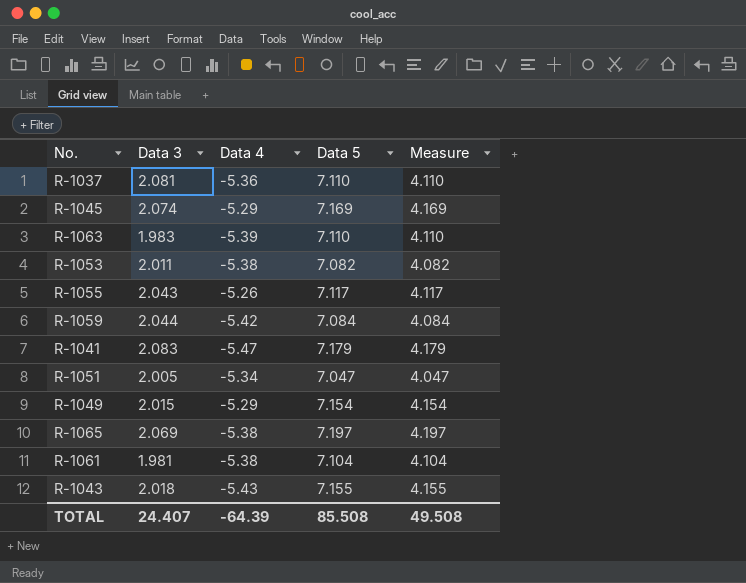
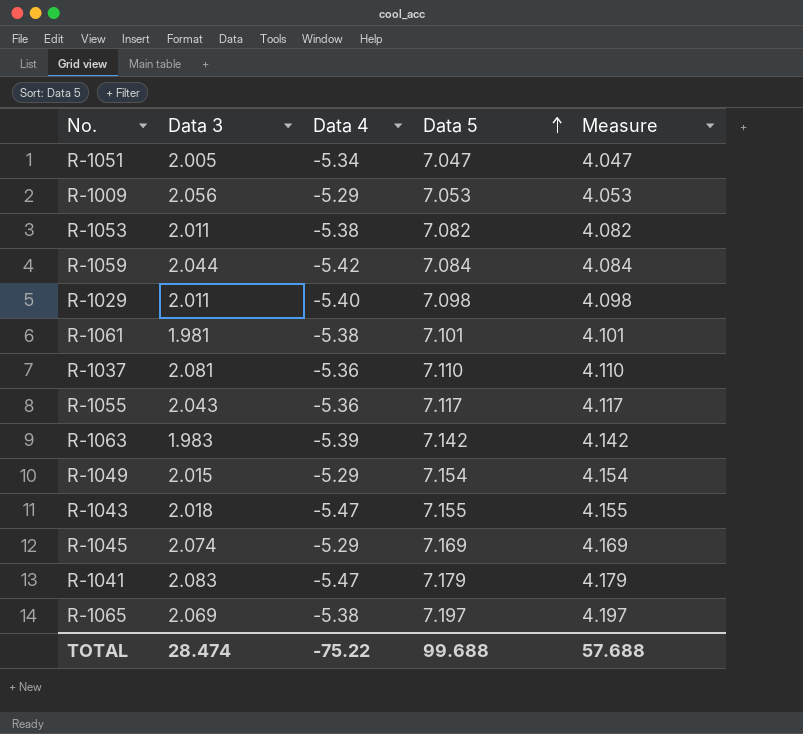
row order: none -> Data 5 ascending
row R-1009: none -> 2.056 | -5.29 | 7.053 | 4.053
row R-1029: none -> 2.011 | -5.40 | 7.098 | 4.098
R-1061 | Data 5: 7.104 -> 7.101
R-1061 | Measure: 4.104 -> 4.101
R-1055 | Data 4: -5.26 -> -5.36
R-1063 | Data 5: 7.110 -> 7.142
R-1063 | Measure: 4.110 -> 4.142
R-1043 | Data 4: -5.43 -> -5.47
TOTAL | Data 3: 24.407 -> 28.474
TOTAL | Data 4: -64.39 -> -75.22
TOTAL | Data 5: 85.508 -> 99.688
TOTAL | Measure: 49.508 -> 57.688

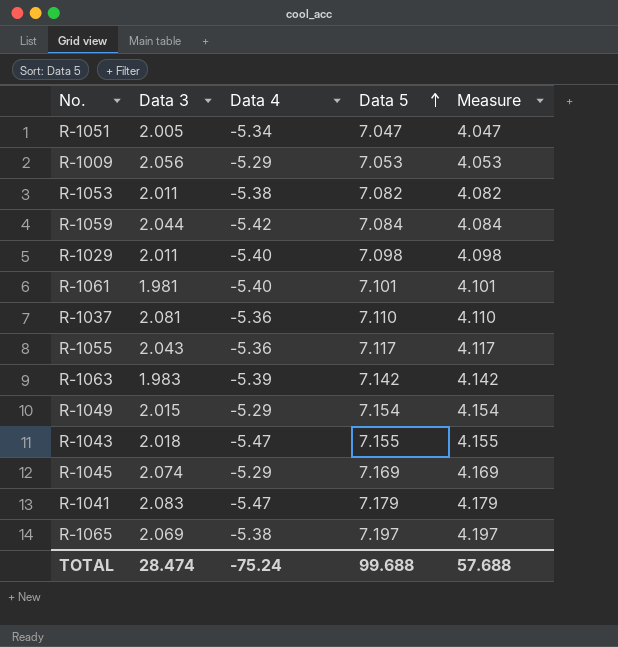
R-1061 | Data 4: -5.38 -> -5.40
TOTAL | Data 4: -75.22 -> -75.24

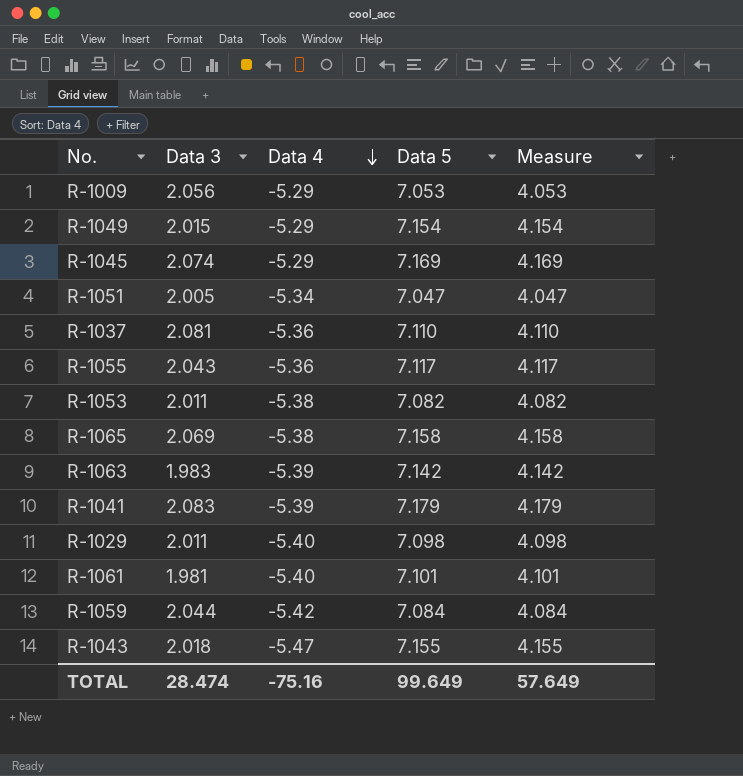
row order: Data 5 ascending -> Data 4 descending
R-1065 | Data 5: 7.197 -> 7.158
R-1065 | Measure: 4.197 -> 4.158
R-1041 | Data 4: -5.47 -> -5.39
TOTAL | Data 4: -75.24 -> -75.16
TOTAL | Data 5: 99.688 -> 99.649
TOTAL | Measure: 57.688 -> 57.649

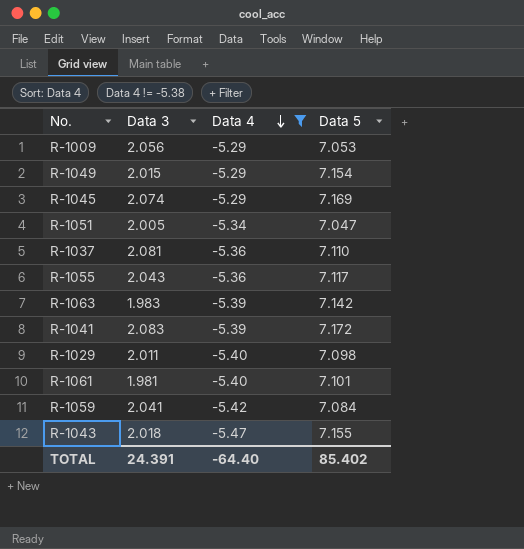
filter: none -> Data 4 != -5.38
column Measure | formula: [Data 5] - 3 -> none
R-1041 | Data 5: 7.179 -> 7.172
R-1059 | Data 3: 2.044 -> 2.041
TOTAL | Data 3: 28.474 -> 24.391
TOTAL | Data 4: -75.16 -> -64.40
TOTAL | Data 5: 99.649 -> 85.402

